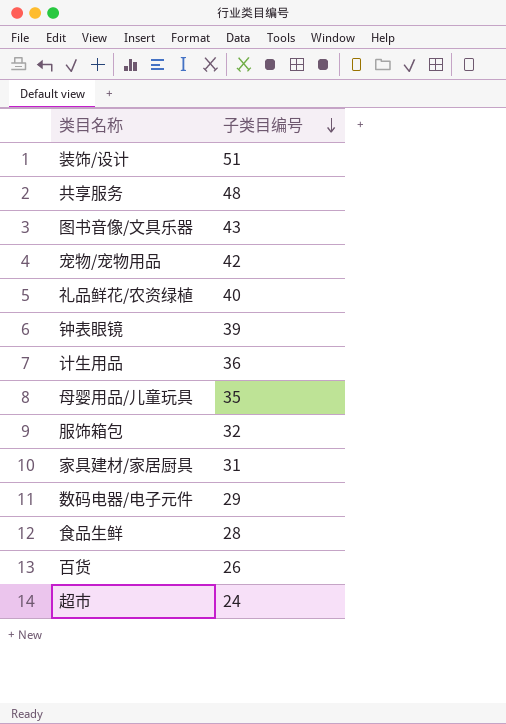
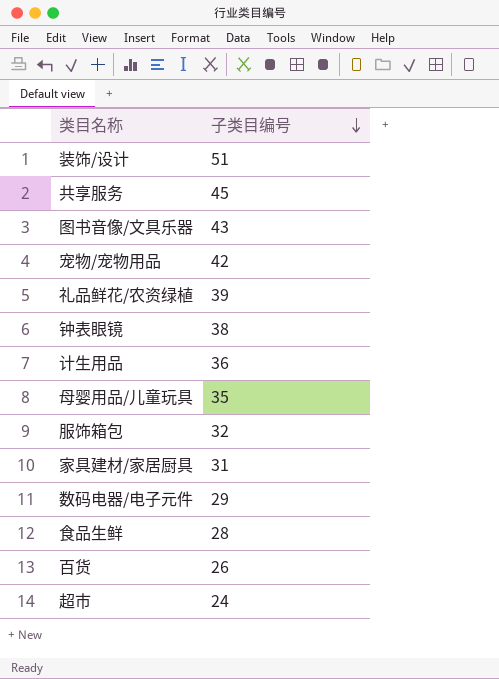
共享服务 | 子类目编号: 48 -> 45
礼品鲜花/农资绿植 | 子类目编号: 40 -> 39
钟表眼镜 | 子类目编号: 39 -> 38

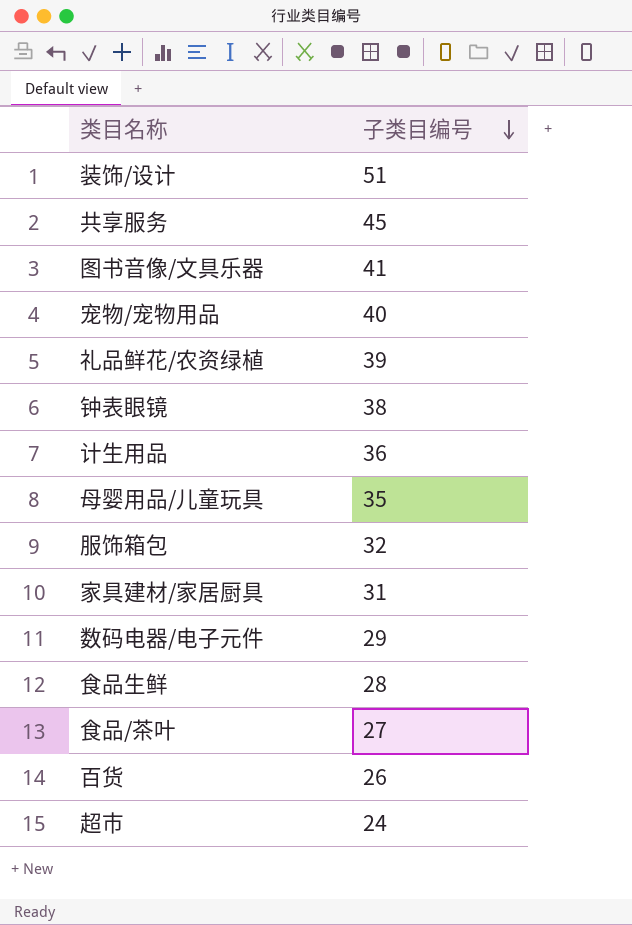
图书音像/文具乐器 | 子类目编号: 43 -> 41
宠物/宠物用品 | 子类目编号: 42 -> 40
row 食品/茶叶: none -> 27

